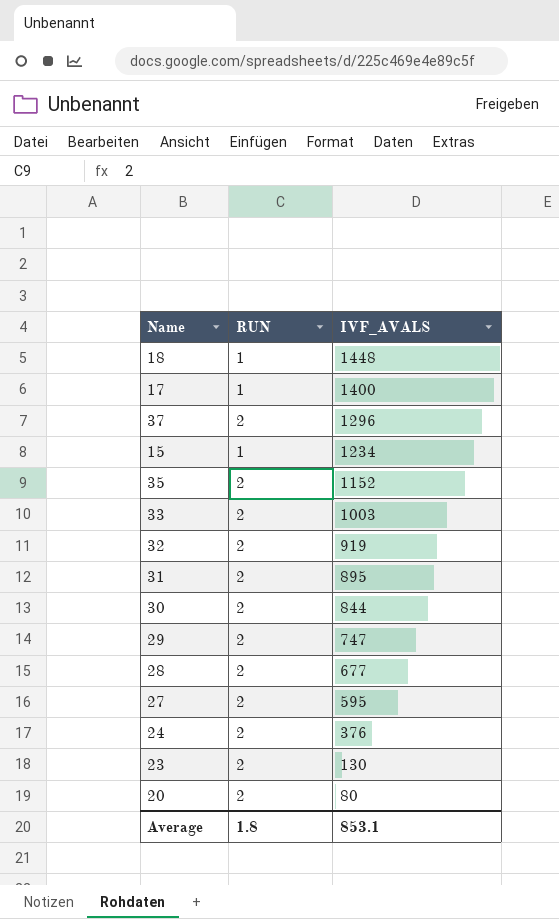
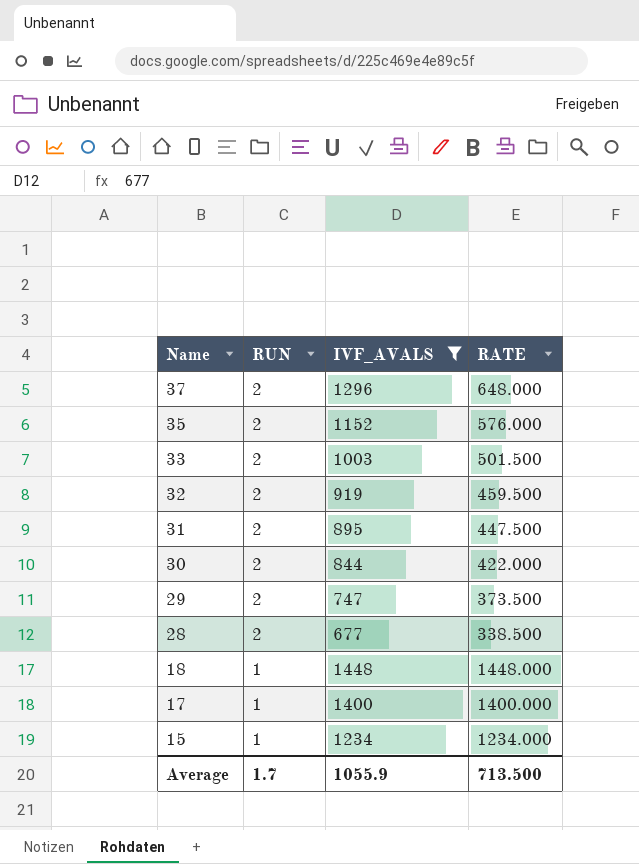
filter: none -> IVF_AVALS >= 677
row order: IVF_AVALS descending -> Name descending
column RATE | formula: none -> [IVF_AVALS] / [RUN]
Average | RUN: 1.8 -> 1.7
Average | IVF_AVALS: 853.1 -> 1055.9

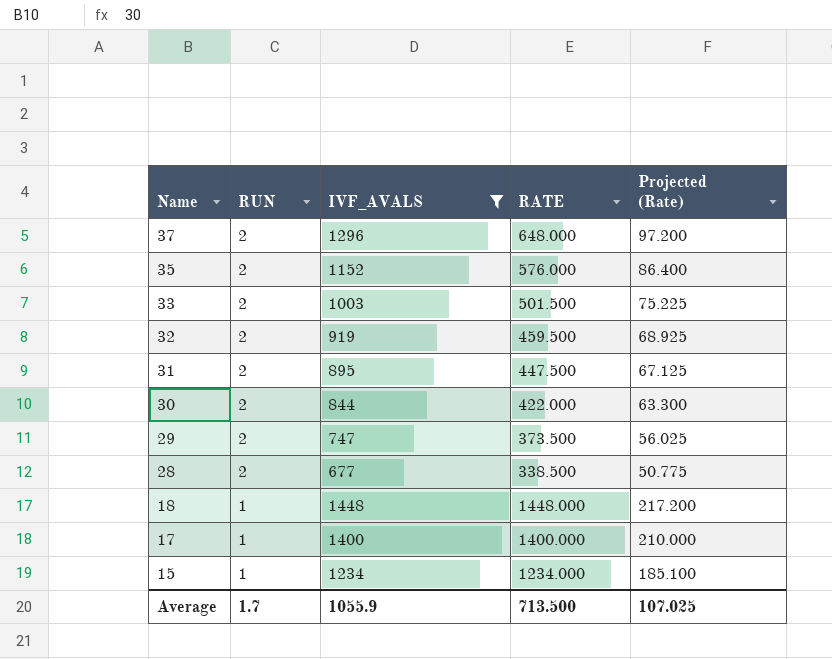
column Projected (Rate) | formula: none -> [RATE] * 0.15

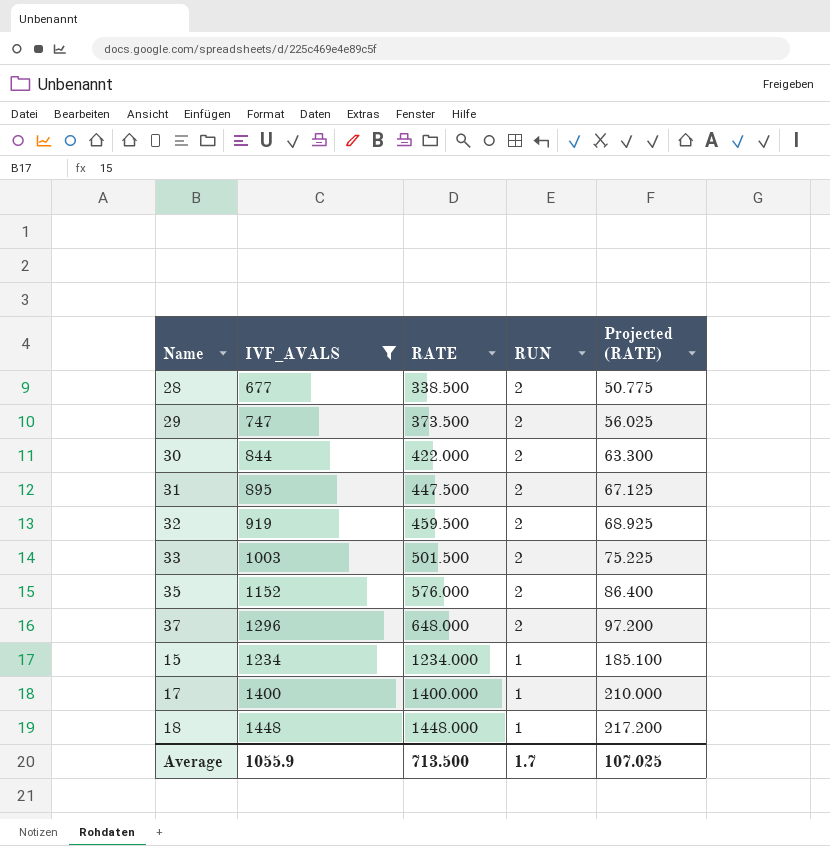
row order: Name descending -> RATE ascending
column RUN | position: 2 -> 4
column name: Projected (Rate) -> Projected (RATE)

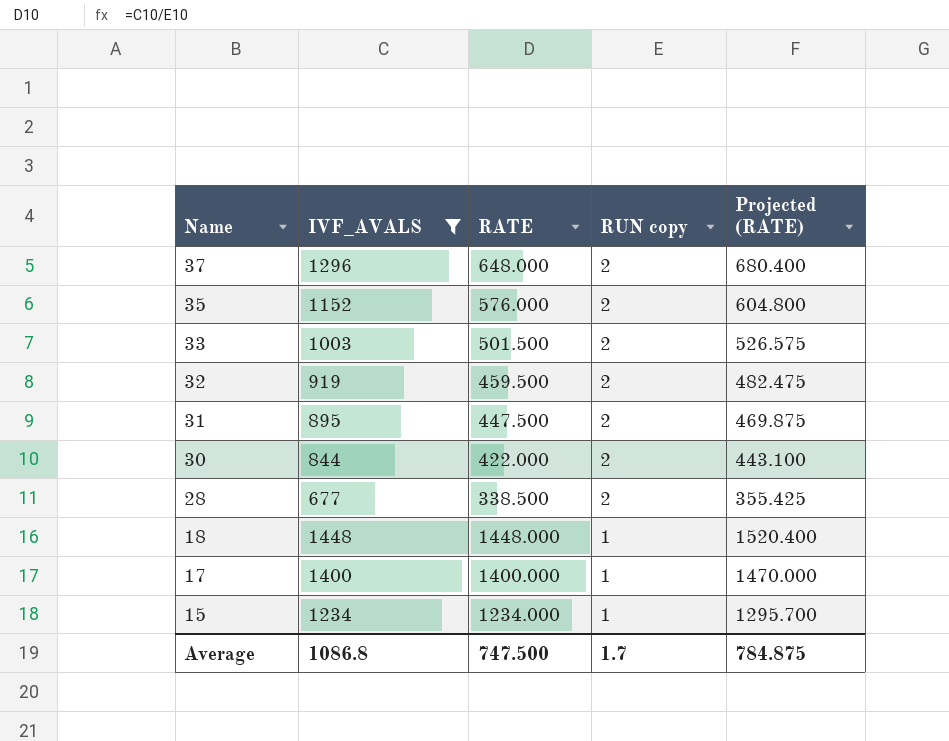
row order: RATE ascending -> Name descending
column name: RUN -> RUN copy
column Projected (RATE) | formula: [RATE] * 0.15 -> [RATE] * 1.05
row 29: 747 | 373.500 | 2 | 56.025 -> none
Average | IVF_AVALS: 1055.9 -> 1086.8
Average | RATE: 713.500 -> 747.500
Average | Projected (RATE): 107.025 -> 784.875

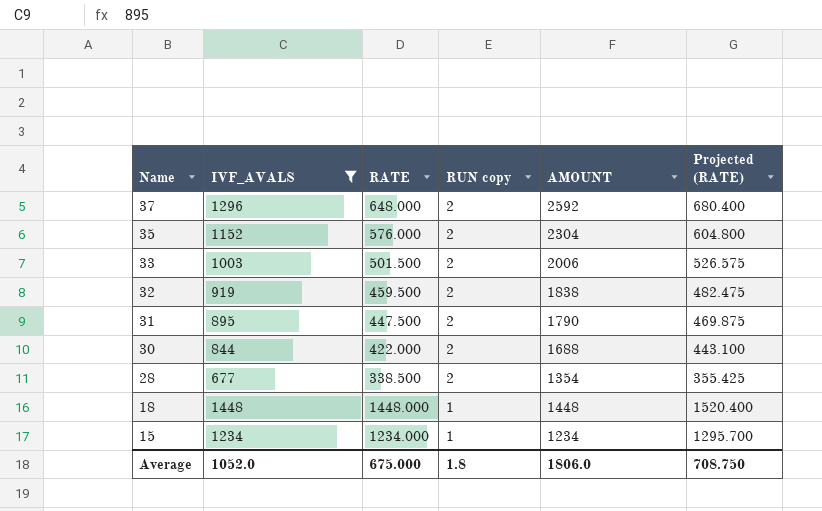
column AMOUNT | formula: none -> [IVF_AVALS] * [RUN copy]
row 17: 1400 | 1400.000 | 1 | 1470.000 -> none
Average | IVF_AVALS: 1086.8 -> 1052.0
Average | RATE: 747.500 -> 675.000
Average | RUN copy: 1.7 -> 1.8
Average | Projected (RATE): 784.875 -> 708.750

